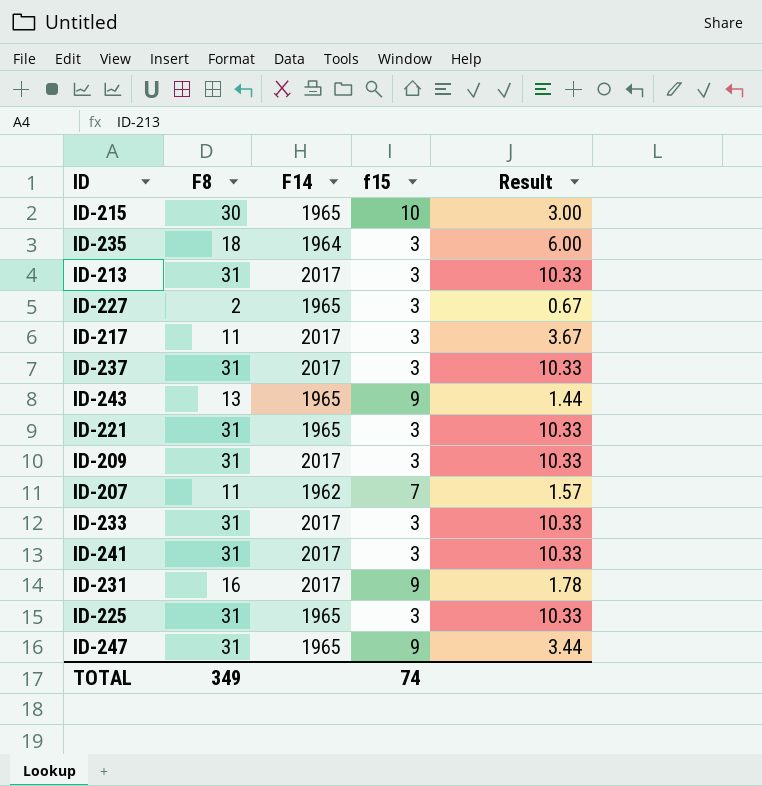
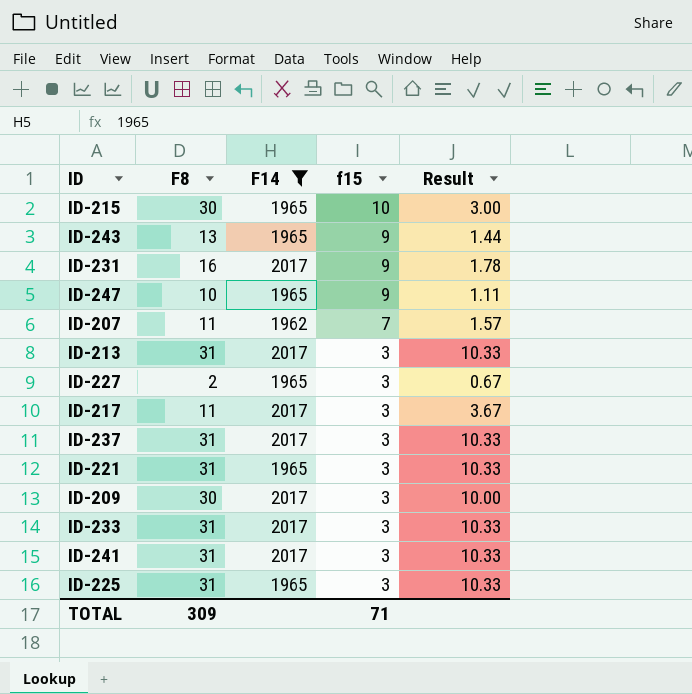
filter: none -> F14 != 1964
row order: none -> f15 descending
ID-247 | F8: 31 -> 10
ID-247 | Result: 3.44 -> 1.11
ID-209 | F8: 31 -> 30
ID-209 | Result: 10.33 -> 10.00
TOTAL | F8: 349 -> 309
TOTAL | f15: 74 -> 71

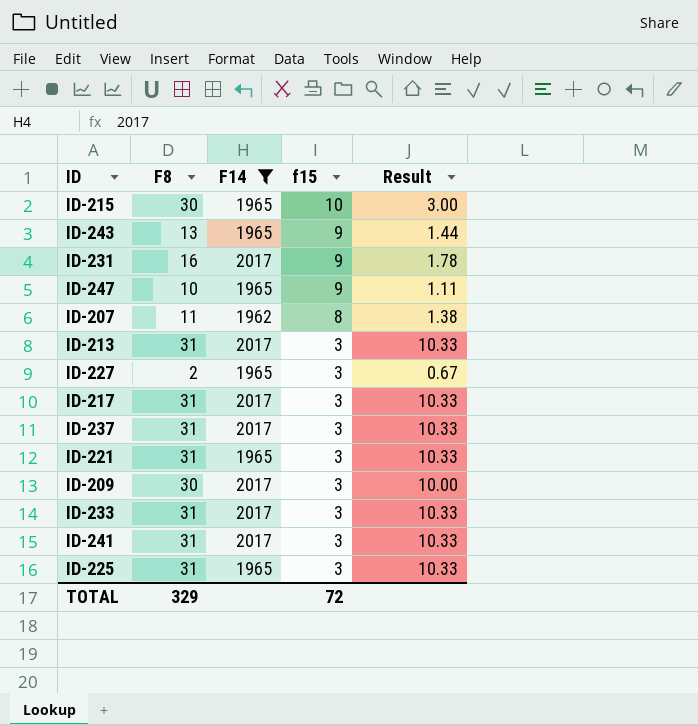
ID-207 | f15: 7 -> 8
ID-207 | Result: 1.57 -> 1.38
ID-217 | F8: 11 -> 31
ID-217 | Result: 3.67 -> 10.33
TOTAL | F8: 309 -> 329
TOTAL | f15: 71 -> 72

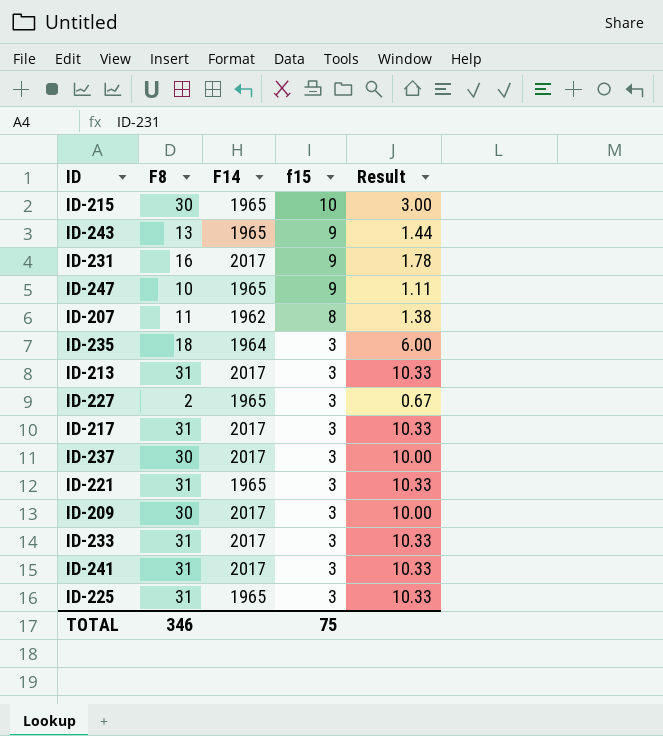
filter: F14 != 1964 -> none
ID-237 | F8: 31 -> 30
ID-237 | Result: 10.33 -> 10.00
TOTAL | F8: 329 -> 346
TOTAL | f15: 72 -> 75

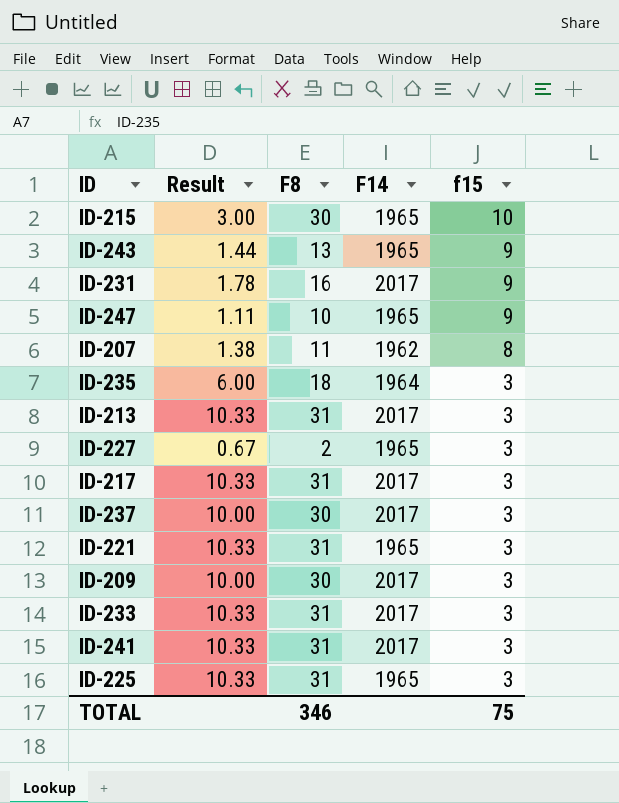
column Result | position: 5 -> 2

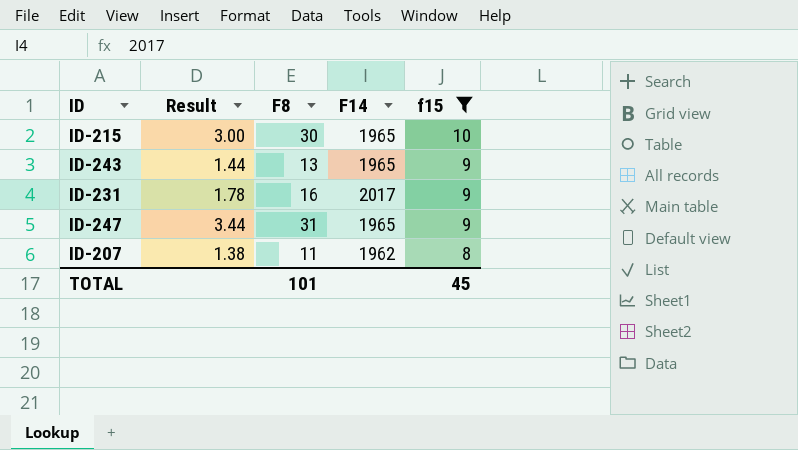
filter: none -> f15 != 3
ID-247 | Result: 1.11 -> 3.44
ID-247 | F8: 10 -> 31
TOTAL | F8: 346 -> 101
TOTAL | f15: 75 -> 45

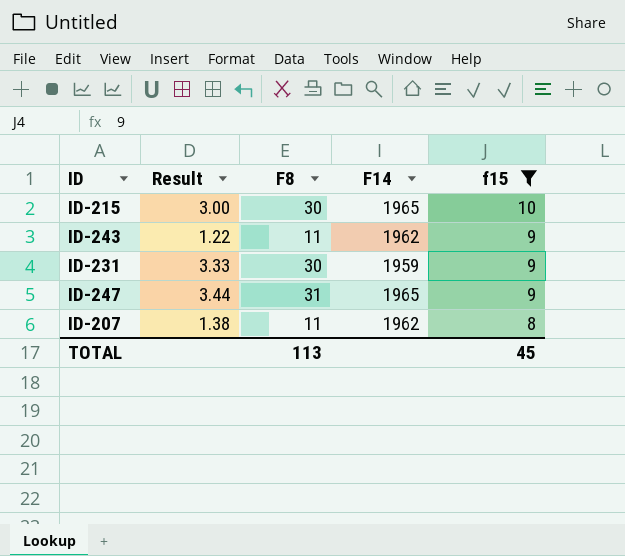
ID-243 | Result: 1.44 -> 1.22
ID-243 | F8: 13 -> 11
ID-243 | F14: 1965 -> 1962
ID-231 | Result: 1.78 -> 3.33
ID-231 | F8: 16 -> 30
ID-231 | F14: 2017 -> 1959
TOTAL | F8: 101 -> 113

